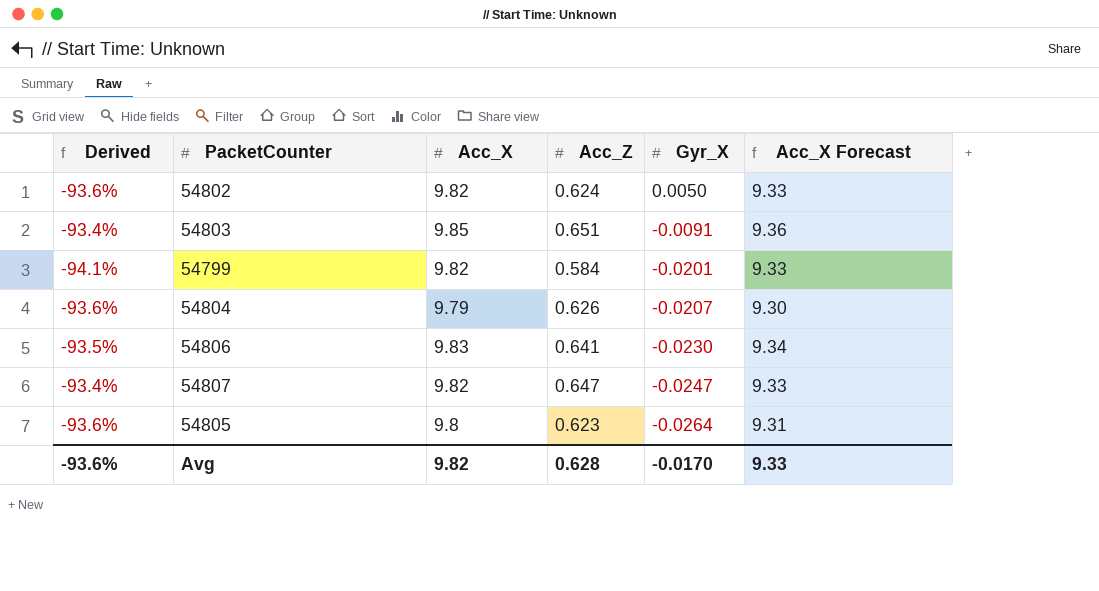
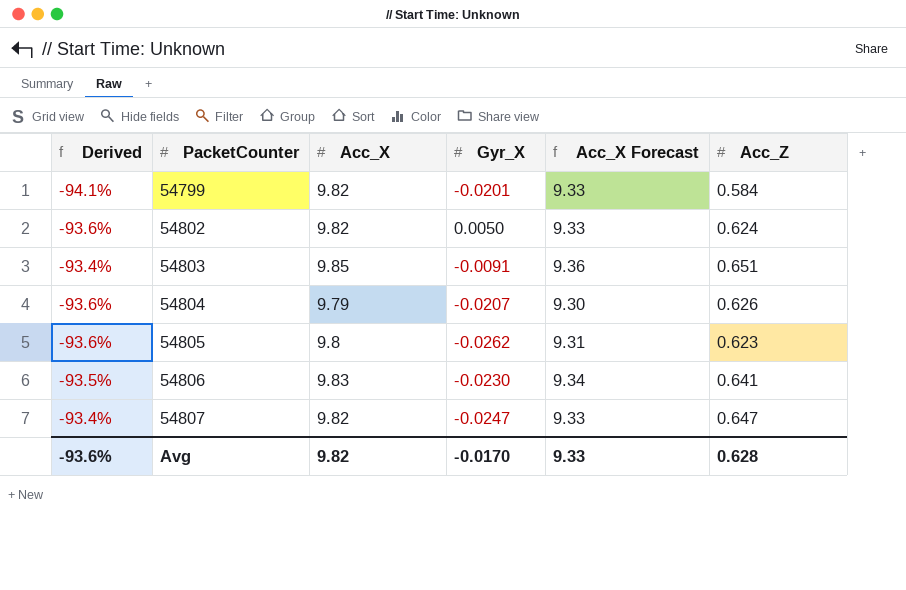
row order: Gyr_X descending -> PacketCounter ascending
column Acc_Z | position: 4 -> 6
54805 | Gyr_X: -0.0264 -> -0.0262

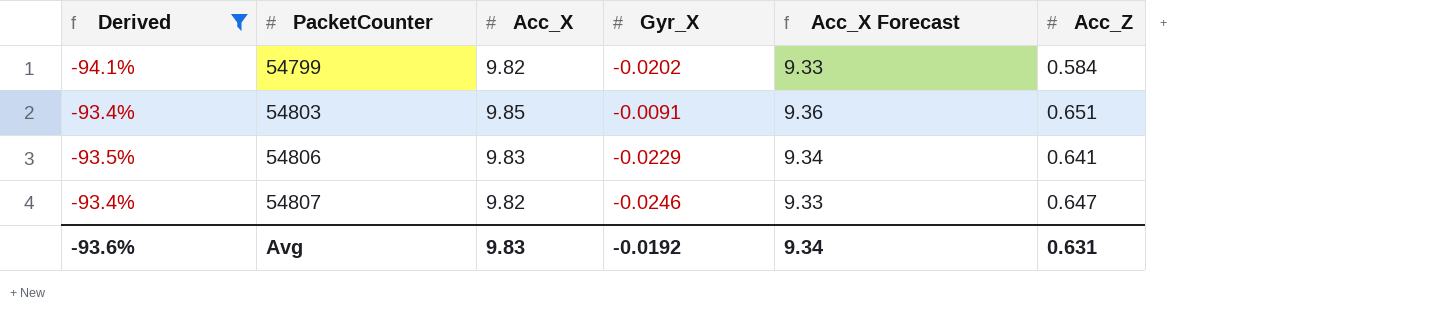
filter: none -> Derived != -93.6%
54799 | Gyr_X: -0.0201 -> -0.0202
54806 | Gyr_X: -0.0230 -> -0.0229
54807 | Gyr_X: -0.0247 -> -0.0246
Avg | Acc_X: 9.82 -> 9.83
Avg | Gyr_X: -0.0170 -> -0.0192
Avg | Acc_X Forecast: 9.33 -> 9.34
Avg | Acc_Z: 0.628 -> 0.631

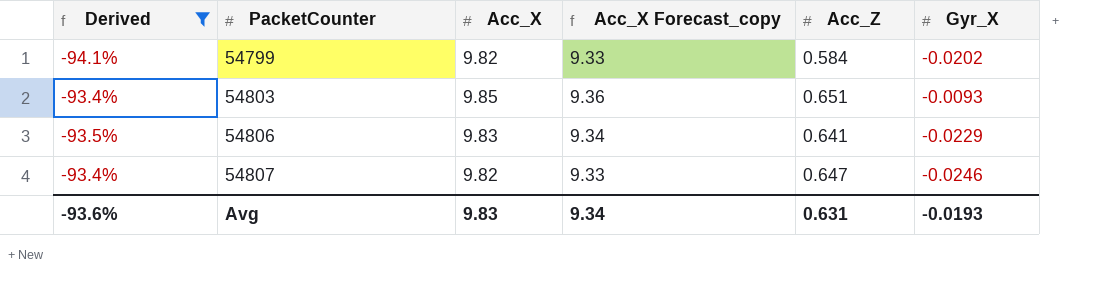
column name: Acc_X Forecast -> Acc_X Forecast_copy
column Gyr_X | position: 4 -> 6
54803 | Gyr_X: -0.0091 -> -0.0093
Avg | Gyr_X: -0.0192 -> -0.0193

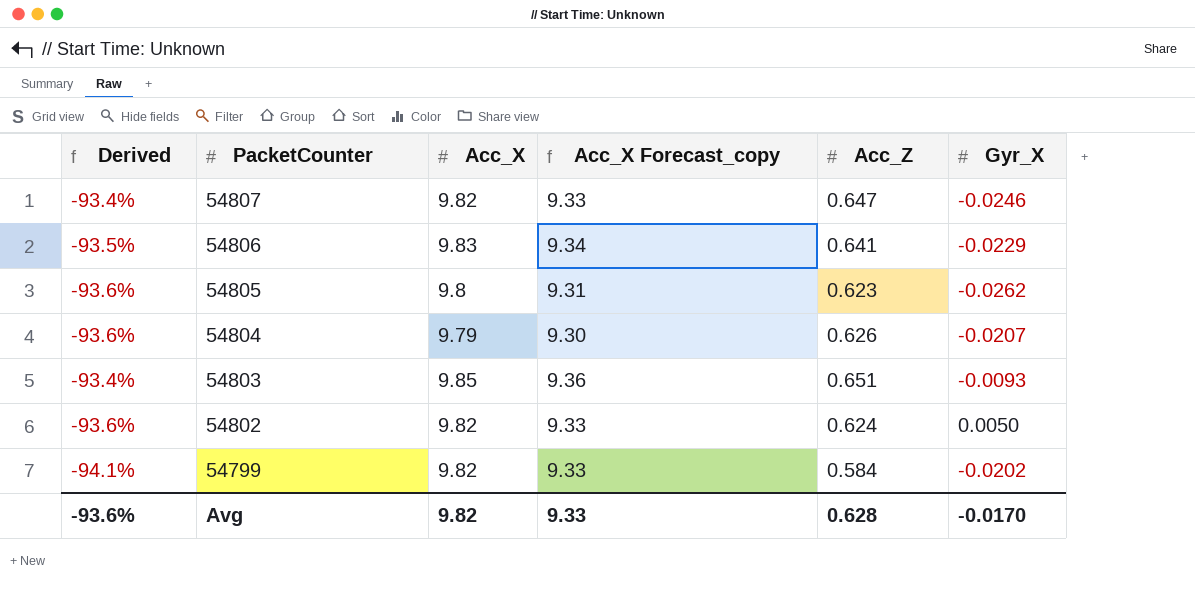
filter: Derived != -93.6% -> none
row order: PacketCounter ascending -> PacketCounter descending
Avg | Acc_X: 9.83 -> 9.82
Avg | Acc_X Forecast_copy: 9.34 -> 9.33
Avg | Acc_Z: 0.631 -> 0.628
Avg | Gyr_X: -0.0193 -> -0.0170

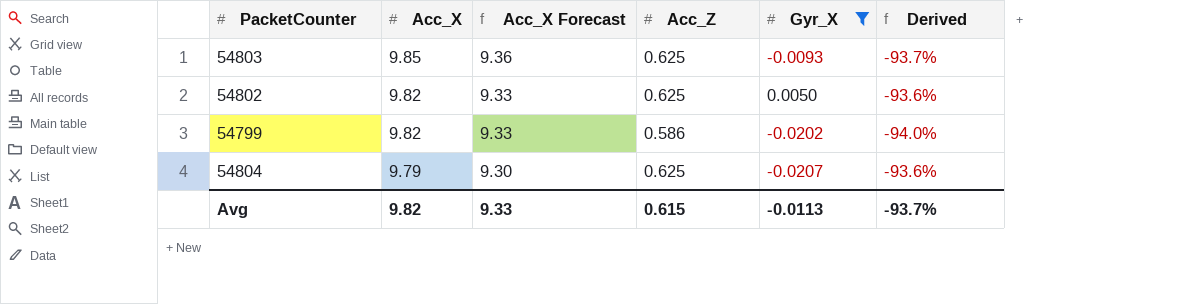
filter: none -> Gyr_X >= -0.0207
row order: PacketCounter descending -> Acc_X descending
column name: Acc_X Forecast_copy -> Acc_X Forecast
column Derived | position: 1 -> 6
54803 | Acc_Z: 0.651 -> 0.625
54803 | Derived: -93.4% -> -93.7%
54802 | Acc_Z: 0.624 -> 0.625
54799 | Acc_Z: 0.584 -> 0.586
54799 | Derived: -94.1% -> -94.0%
54804 | Acc_Z: 0.626 -> 0.625
Avg | Acc_Z: 0.628 -> 0.615
Avg | Gyr_X: -0.0170 -> -0.0113
Avg | Derived: -93.6% -> -93.7%

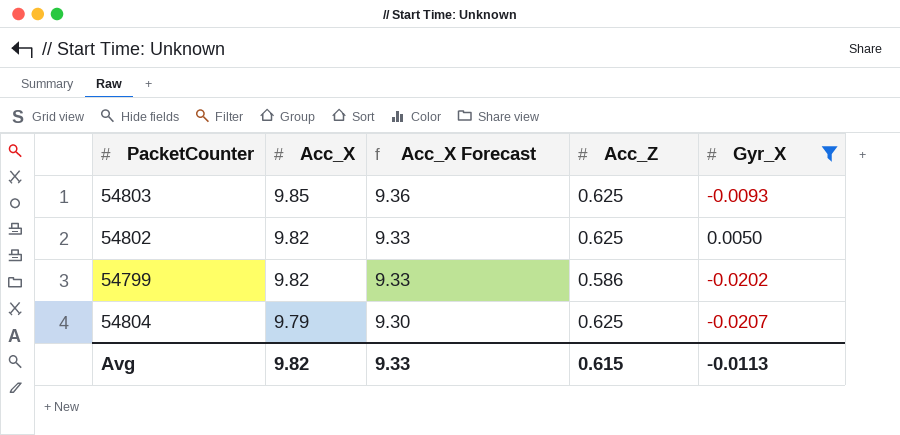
column Derived | formula: ([Acc_Z] - [Acc_X]) / [Acc_X] -> none

